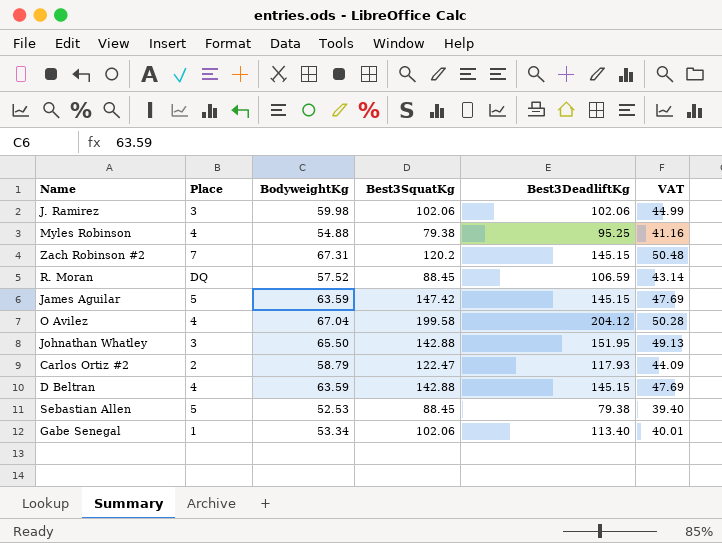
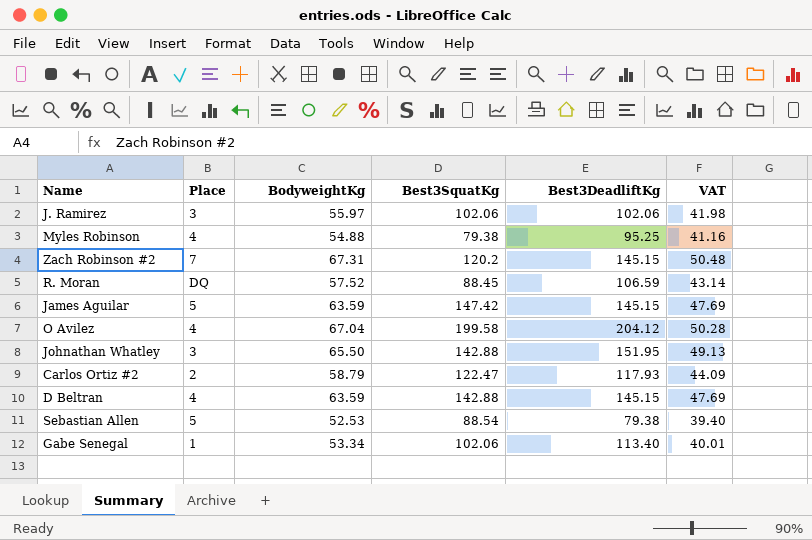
J. Ramirez | BodyweightKg: 59.98 -> 55.97
J. Ramirez | VAT: 44.99 -> 41.98
Sebastian Allen | Best3SquatKg: 88.45 -> 88.54

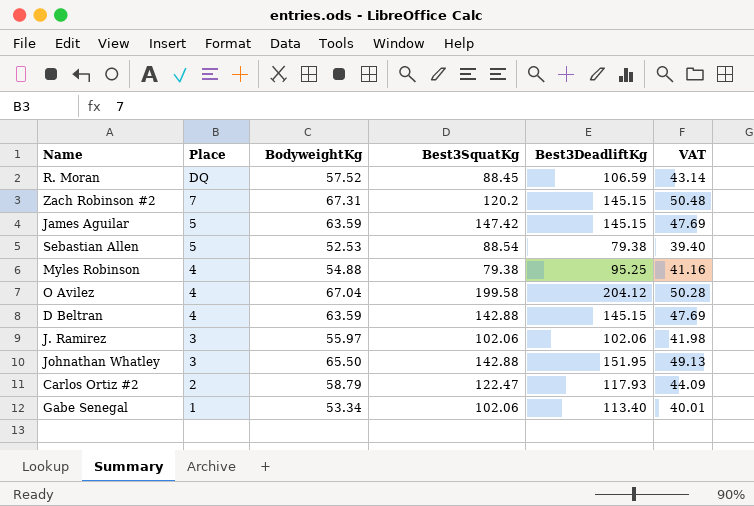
row order: none -> Place descending

